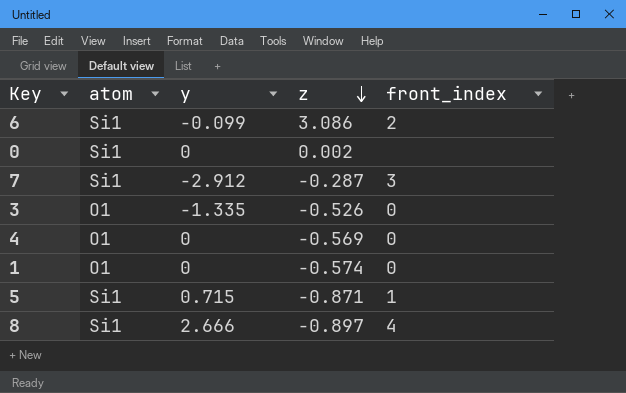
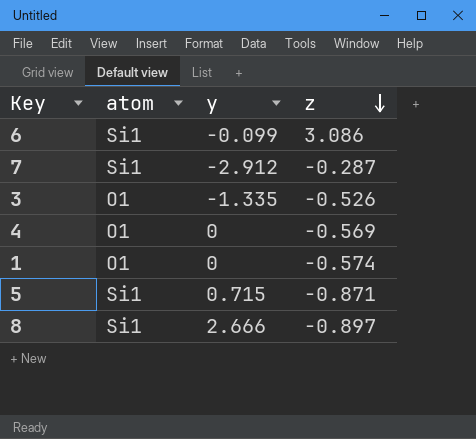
column front_index | position: 5 -> none
row 0: Si1 | 0 | 0.002 | none -> none

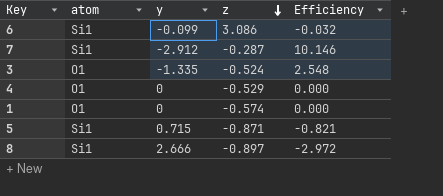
column Efficiency | formula: none -> [y] / [z]
3 | z: -0.526 -> -0.524
4 | z: -0.569 -> -0.529

